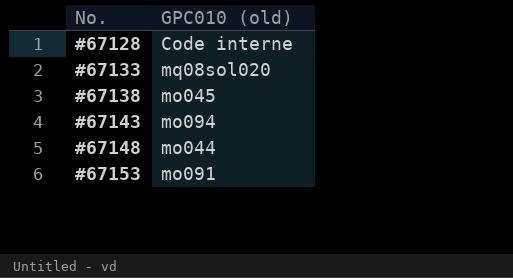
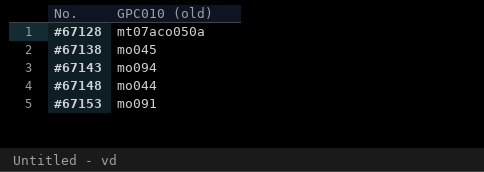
row #67133: mq08sol020 -> none
#67128 | GPC010 (old): Code interne -> mt07aco050a

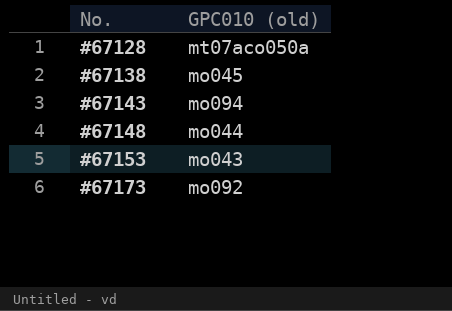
#67153 | GPC010 (old): mo091 -> mo043
row #67173: none -> mo092

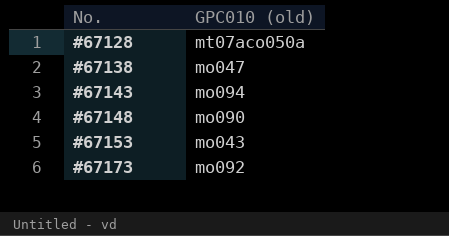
#67138 | GPC010 (old): mo045 -> mo047
#67148 | GPC010 (old): mo044 -> mo090

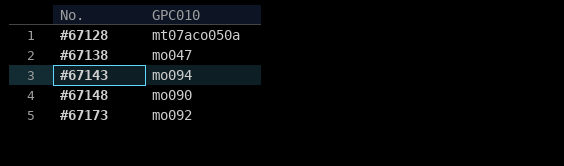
column name: GPC010 (old) -> GPC010
row #67153: mo043 -> none

